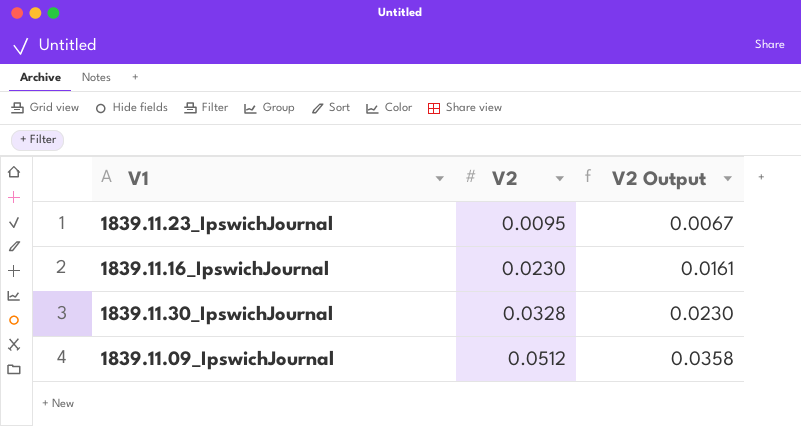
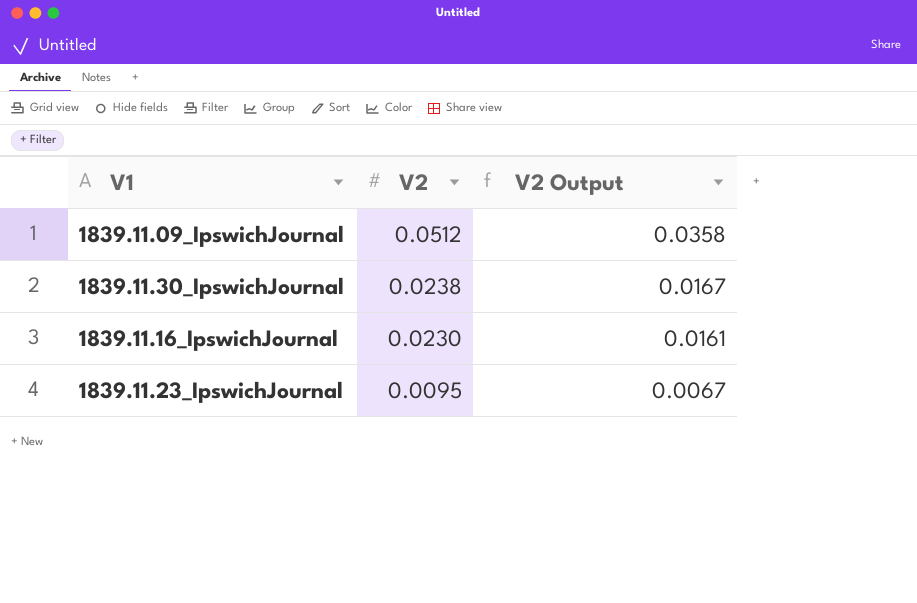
row order: V2 ascending -> V2 descending
1839.11.30_IpswichJournal | V2: 0.0328 -> 0.0238
1839.11.30_IpswichJournal | V2 Output: 0.0230 -> 0.0167

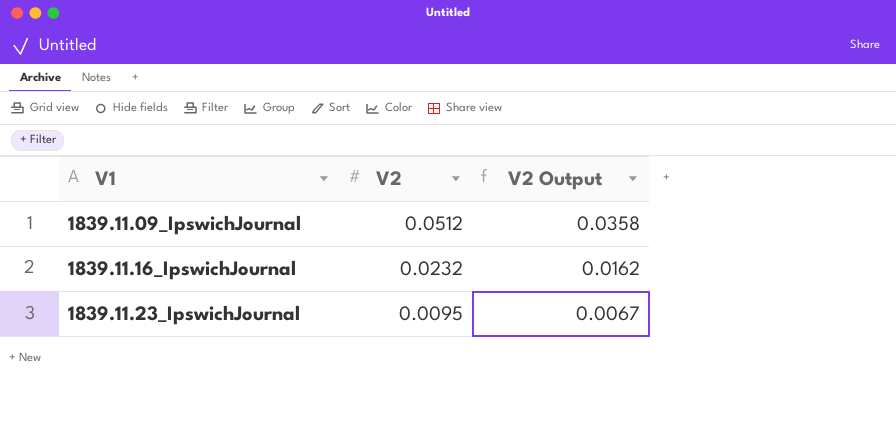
row 1839.11.30_IpswichJournal: 0.0238 | 0.0167 -> none
1839.11.16_IpswichJournal | V2: 0.0230 -> 0.0232
1839.11.16_IpswichJournal | V2 Output: 0.0161 -> 0.0162

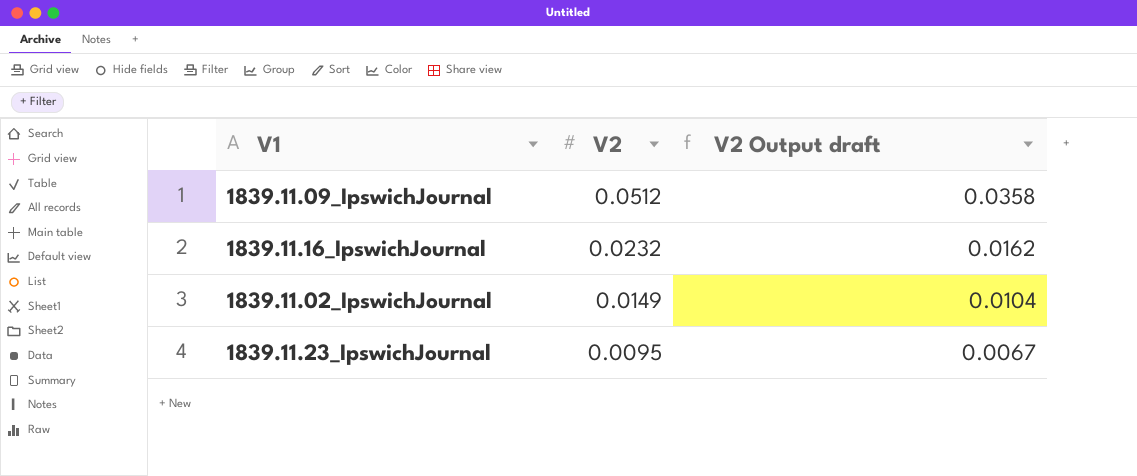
column name: V2 Output -> V2 Output draft
row 1839.11.02_IpswichJournal: none -> 0.0149 | 0.0104

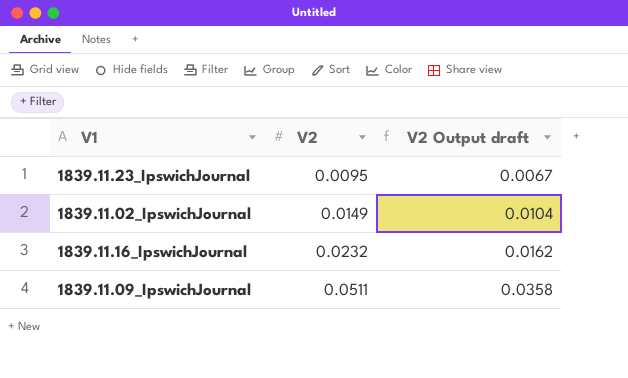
row order: V2 descending -> V2 ascending
1839.11.09_IpswichJournal | V2: 0.0512 -> 0.0511

